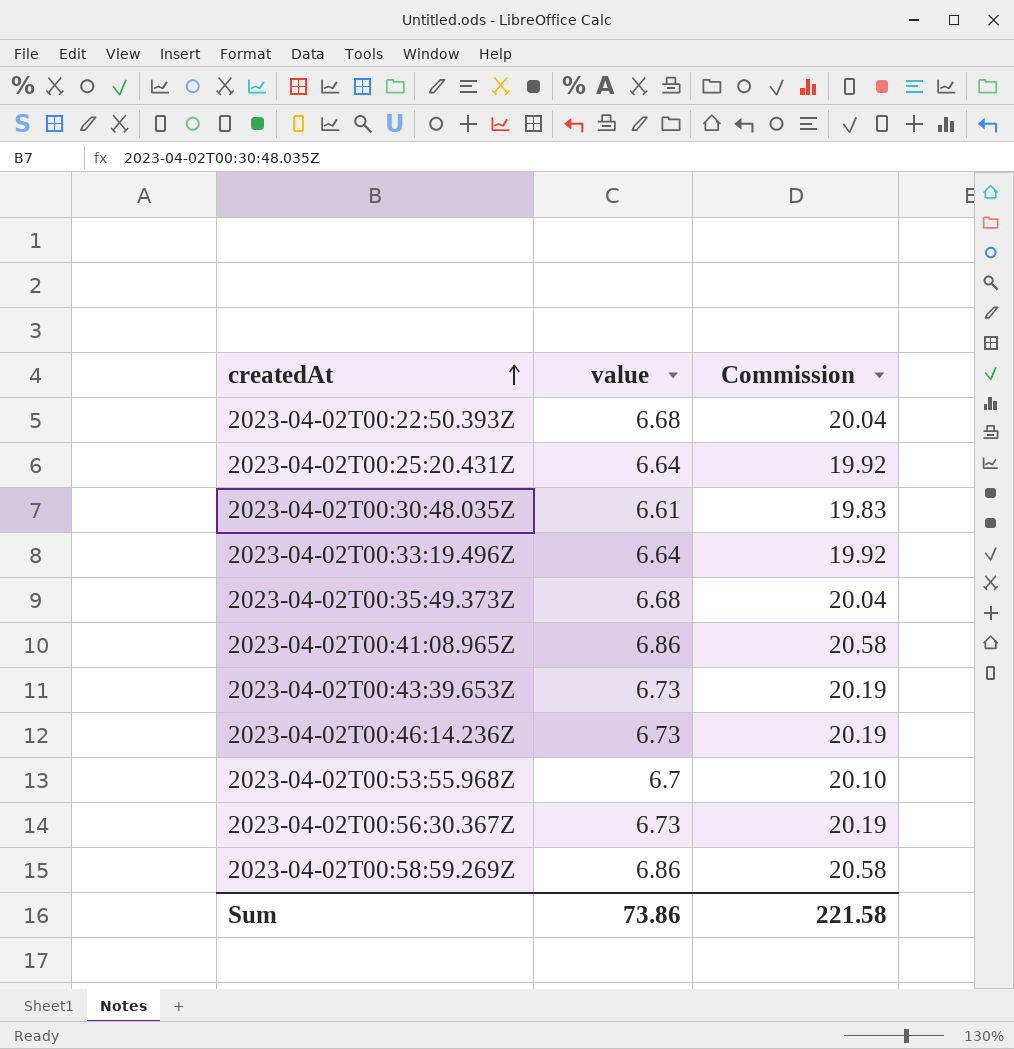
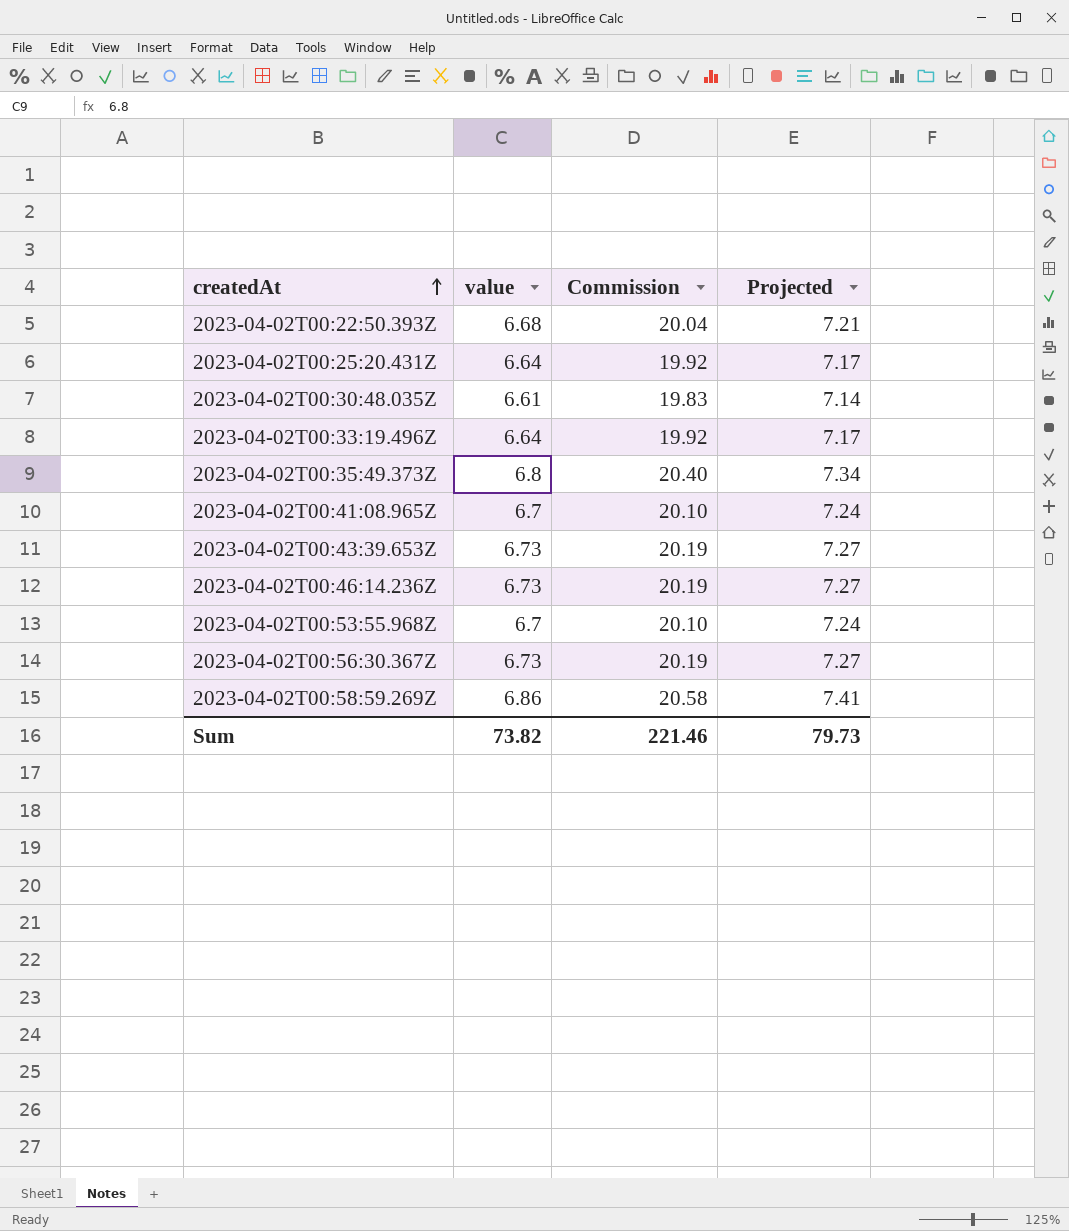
column Projected | formula: none -> [value] * 1.08
2023-04-02T00:35:49.373Z | value: 6.68 -> 6.8
2023-04-02T00:35:49.373Z | Commission: 20.04 -> 20.40
2023-04-02T00:41:08.965Z | value: 6.86 -> 6.7
2023-04-02T00:41:08.965Z | Commission: 20.58 -> 20.10
Sum | value: 73.86 -> 73.82
Sum | Commission: 221.58 -> 221.46

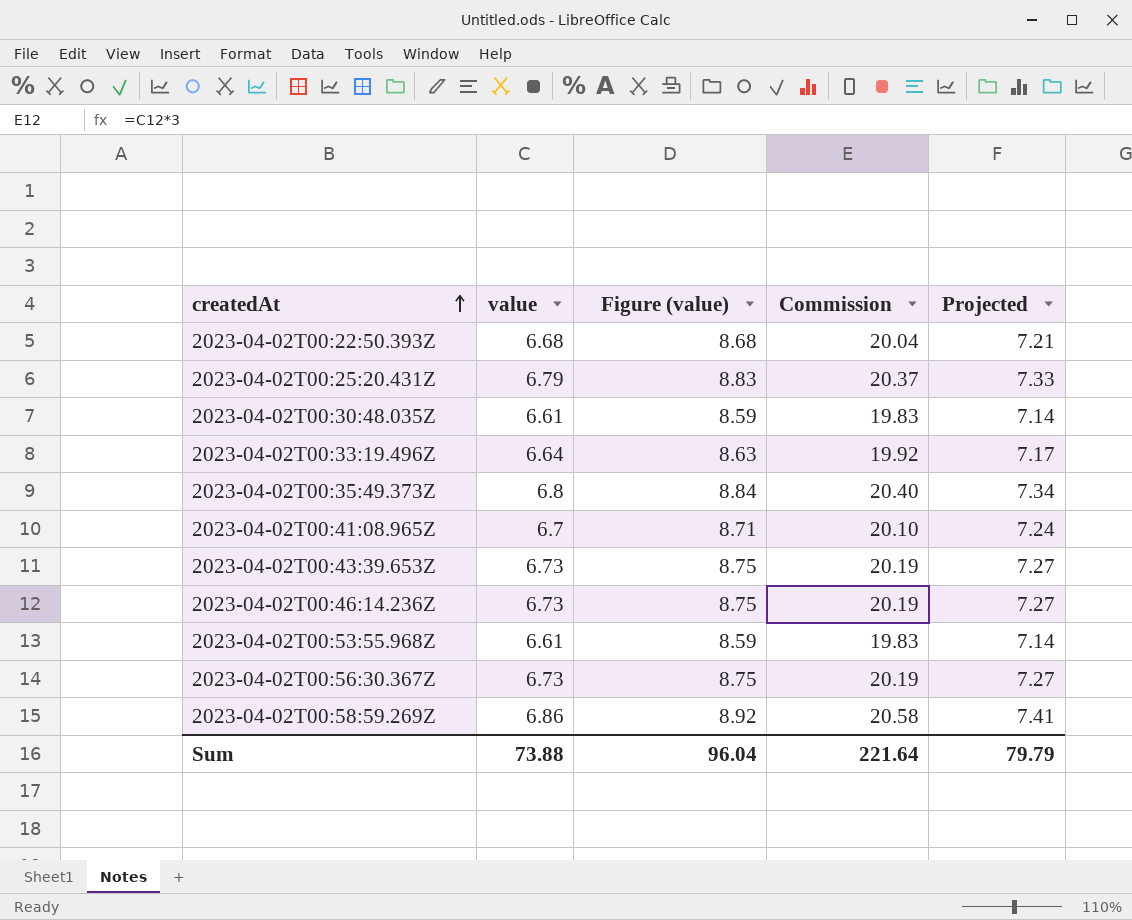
column Figure (value) | formula: none -> [value] * 1.3
2023-04-02T00:25:20.431Z | value: 6.64 -> 6.79
2023-04-02T00:25:20.431Z | Commission: 19.92 -> 20.37
2023-04-02T00:25:20.431Z | Projected: 7.17 -> 7.33
2023-04-02T00:53:55.968Z | value: 6.7 -> 6.61
2023-04-02T00:53:55.968Z | Commission: 20.10 -> 19.83
2023-04-02T00:53:55.968Z | Projected: 7.24 -> 7.14
Sum | value: 73.82 -> 73.88
Sum | Commission: 221.46 -> 221.64
Sum | Projected: 79.73 -> 79.79

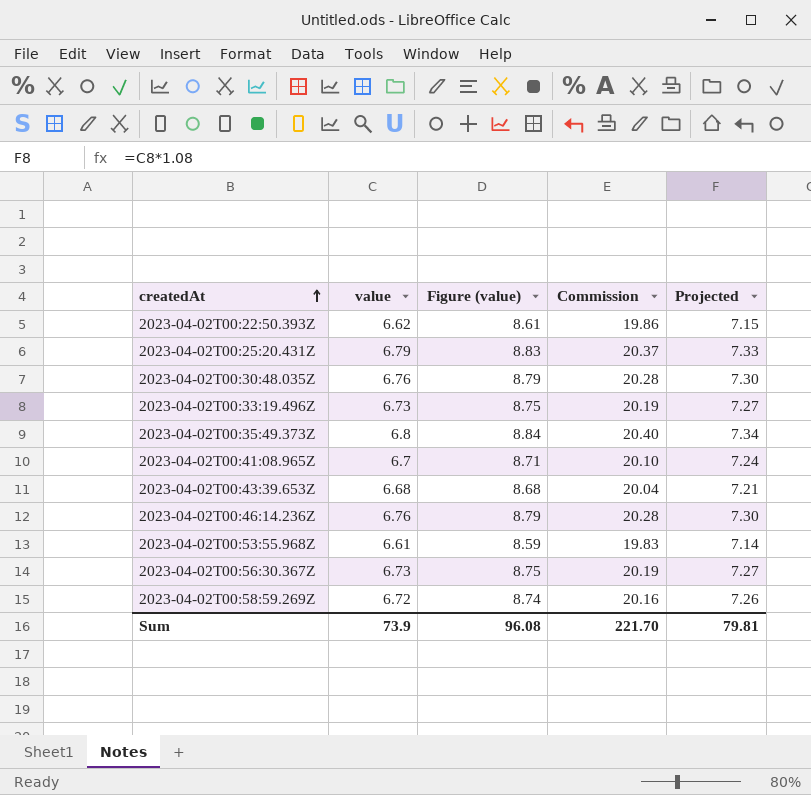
2023-04-02T00:22:50.393Z | value: 6.68 -> 6.62
2023-04-02T00:22:50.393Z | Figure (value): 8.68 -> 8.61
2023-04-02T00:22:50.393Z | Commission: 20.04 -> 19.86
2023-04-02T00:22:50.393Z | Projected: 7.21 -> 7.15
2023-04-02T00:30:48.035Z | value: 6.61 -> 6.76
2023-04-02T00:30:48.035Z | Figure (value): 8.59 -> 8.79
2023-04-02T00:30:48.035Z | Commission: 19.83 -> 20.28
2023-04-02T00:30:48.035Z | Projected: 7.14 -> 7.30
2023-04-02T00:33:19.496Z | value: 6.64 -> 6.73
2023-04-02T00:33:19.496Z | Figure (value): 8.63 -> 8.75
2023-04-02T00:33:19.496Z | Commission: 19.92 -> 20.19
2023-04-02T00:33:19.496Z | Projected: 7.17 -> 7.27
2023-04-02T00:43:39.653Z | value: 6.73 -> 6.68
2023-04-02T00:43:39.653Z | Figure (value): 8.75 -> 8.68
2023-04-02T00:43:39.653Z | Commission: 20.19 -> 20.04
2023-04-02T00:43:39.653Z | Projected: 7.27 -> 7.21
2023-04-02T00:46:14.236Z | value: 6.73 -> 6.76
2023-04-02T00:46:14.236Z | Figure (value): 8.75 -> 8.79
2023-04-02T00:46:14.236Z | Commission: 20.19 -> 20.28
2023-04-02T00:46:14.236Z | Projected: 7.27 -> 7.30
2023-04-02T00:58:59.269Z | value: 6.86 -> 6.72
2023-04-02T00:58:59.269Z | Figure (value): 8.92 -> 8.74
2023-04-02T00:58:59.269Z | Commission: 20.58 -> 20.16
2023-04-02T00:58:59.269Z | Projected: 7.41 -> 7.26
Sum | value: 73.88 -> 73.9
Sum | Figure (value): 96.04 -> 96.08
Sum | Commission: 221.64 -> 221.70
Sum | Projected: 79.79 -> 79.81

